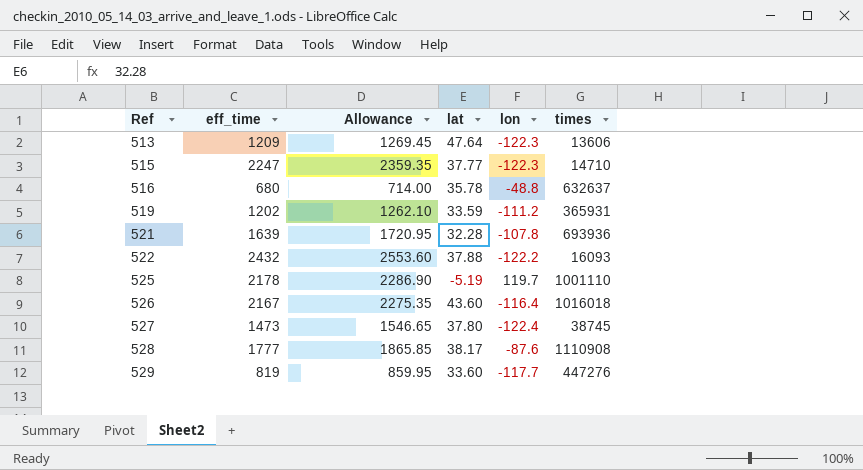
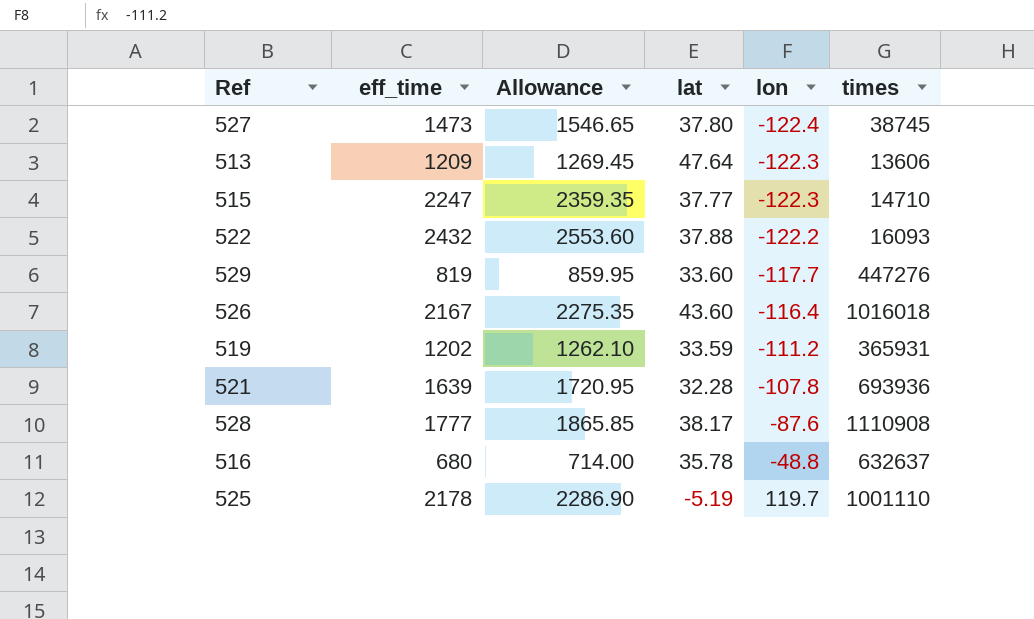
row order: Ref ascending -> lon ascending

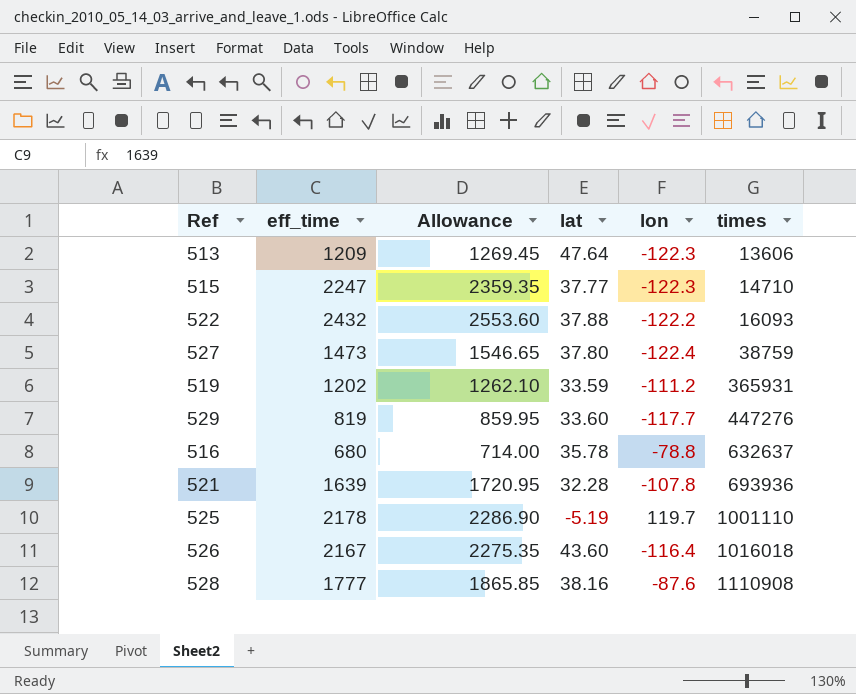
row order: lon ascending -> times ascending
527 | times: 38745 -> 38759
516 | lon: -48.8 -> -78.8
528 | lat: 38.17 -> 38.16

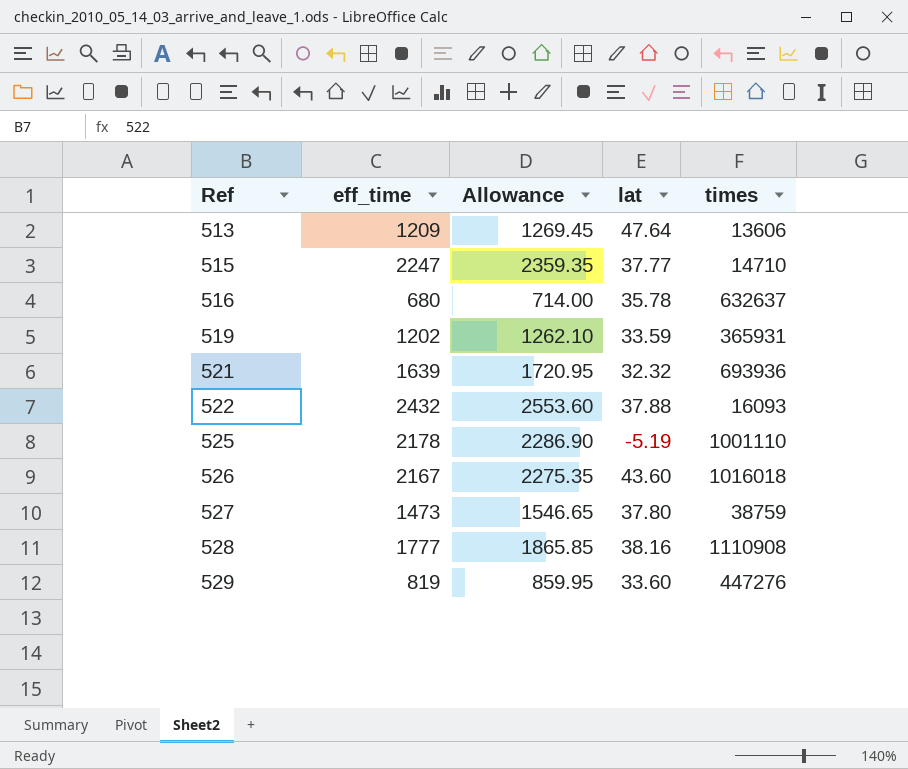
row order: times ascending -> Ref ascending
column lon | position: 5 -> none
521 | lat: 32.28 -> 32.32

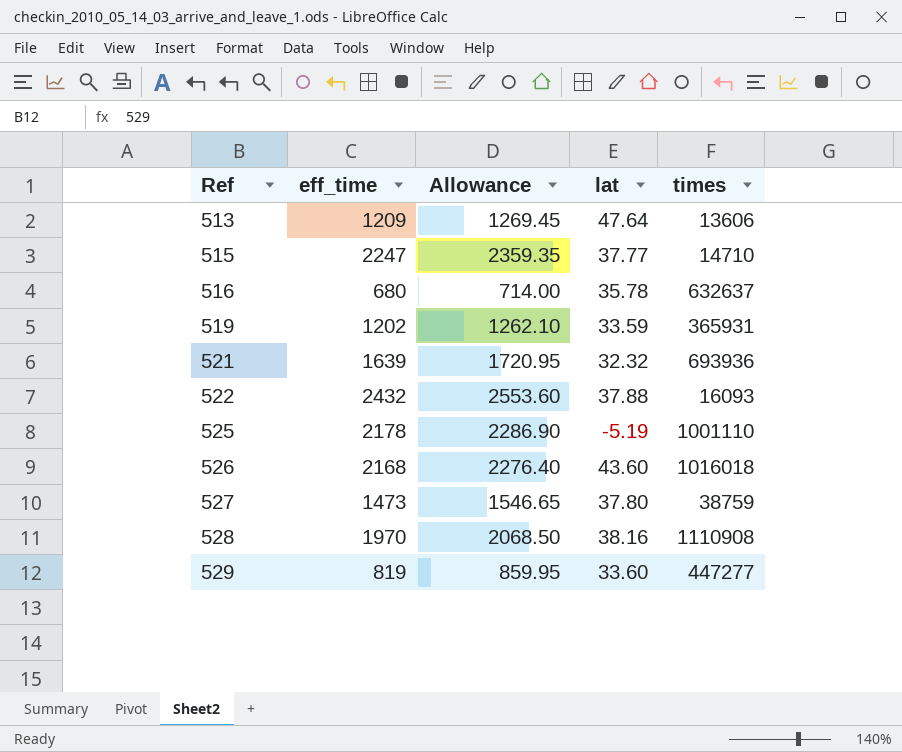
526 | eff_time: 2167 -> 2168
526 | Allowance: 2275.35 -> 2276.40
528 | eff_time: 1777 -> 1970
528 | Allowance: 1865.85 -> 2068.50
529 | times: 447276 -> 447277

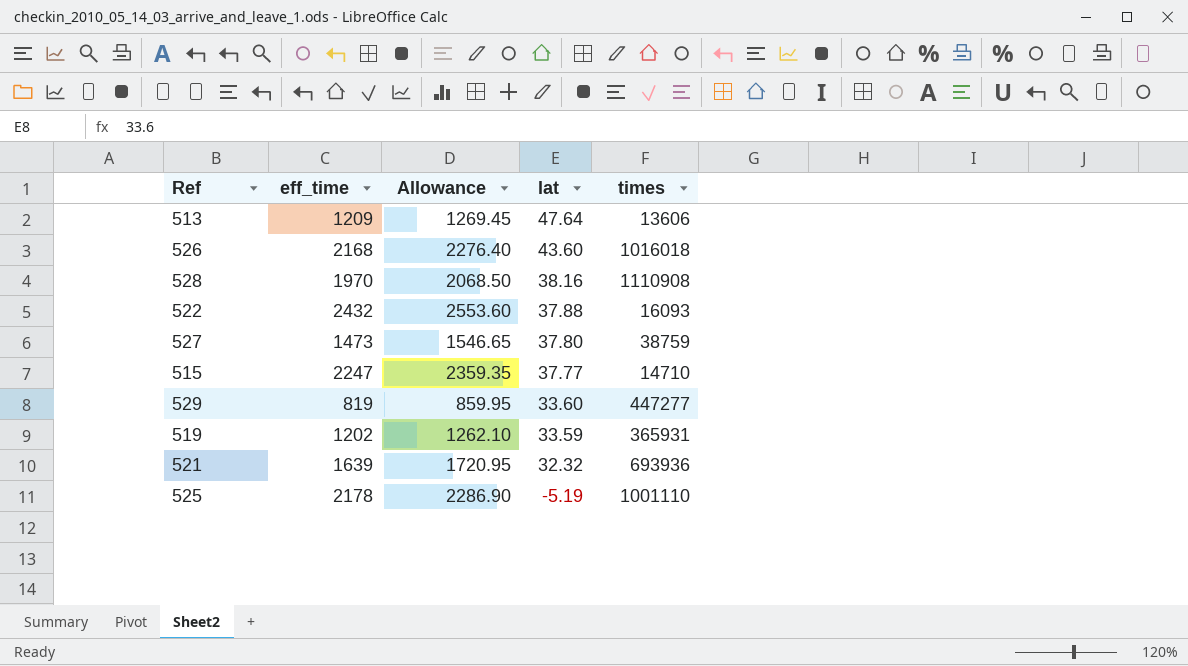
row order: Ref ascending -> lat descending
row 516: 680 | 714.00 | 35.78 | 632637 -> none

